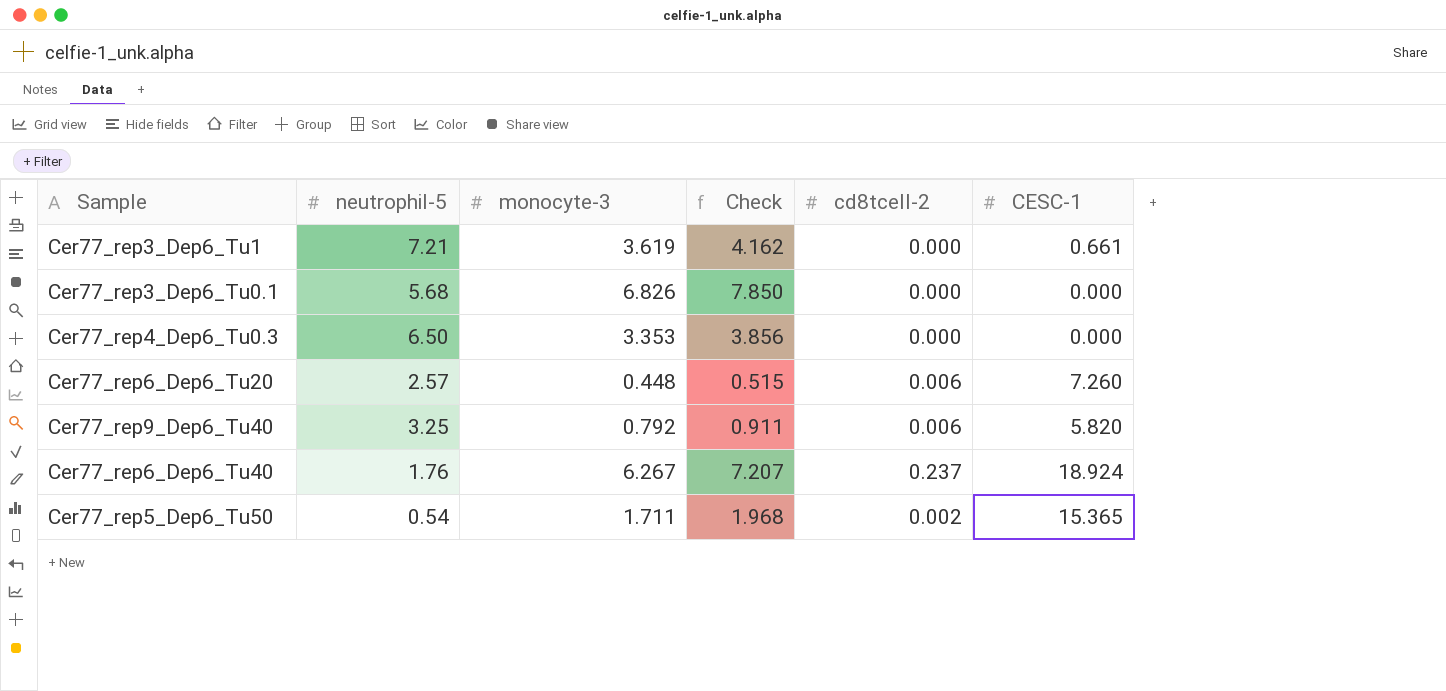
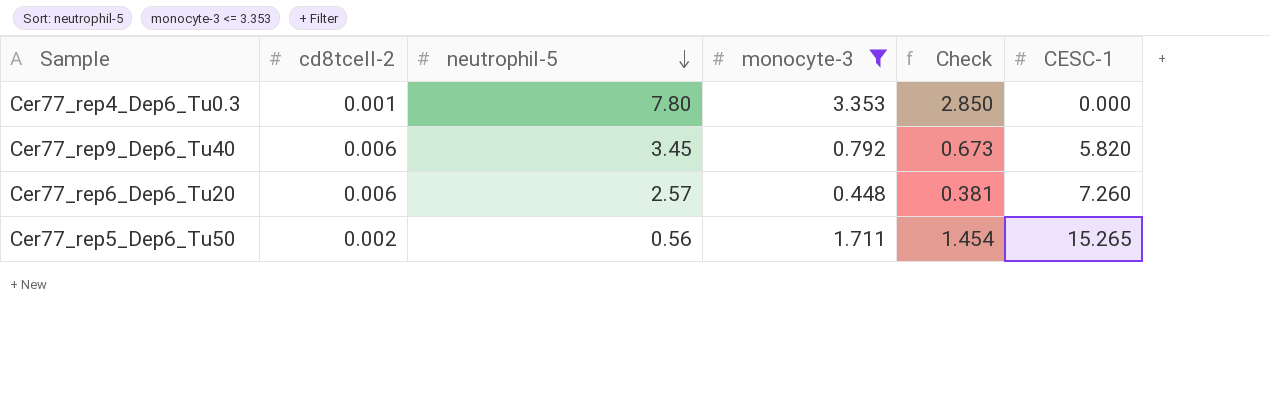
filter: none -> monocyte-3 <= 3.353
row order: none -> neutrophil-5 descending
column cd8tcell-2 | position: 5 -> 2
column Check | formula: [monocyte-3] * 1.15 -> [monocyte-3] * 0.85
Cer77_rep4_Dep6_Tu0.3 | cd8tcell-2: 0.000 -> 0.001
Cer77_rep4_Dep6_Tu0.3 | neutrophil-5: 6.50 -> 7.80
Cer77_rep9_Dep6_Tu40 | neutrophil-5: 3.25 -> 3.45
Cer77_rep5_Dep6_Tu50 | neutrophil-5: 0.54 -> 0.56
Cer77_rep5_Dep6_Tu50 | CESC-1: 15.365 -> 15.265

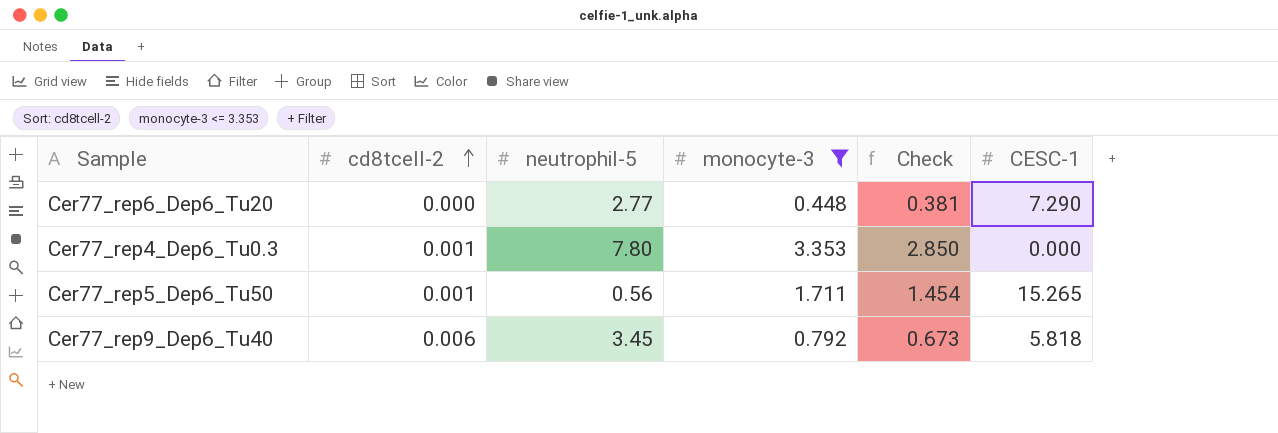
row order: neutrophil-5 descending -> cd8tcell-2 ascending
Cer77_rep6_Dep6_Tu20 | cd8tcell-2: 0.006 -> 0.000
Cer77_rep6_Dep6_Tu20 | neutrophil-5: 2.57 -> 2.77
Cer77_rep6_Dep6_Tu20 | CESC-1: 7.260 -> 7.290
Cer77_rep5_Dep6_Tu50 | cd8tcell-2: 0.002 -> 0.001
Cer77_rep9_Dep6_Tu40 | CESC-1: 5.820 -> 5.818

